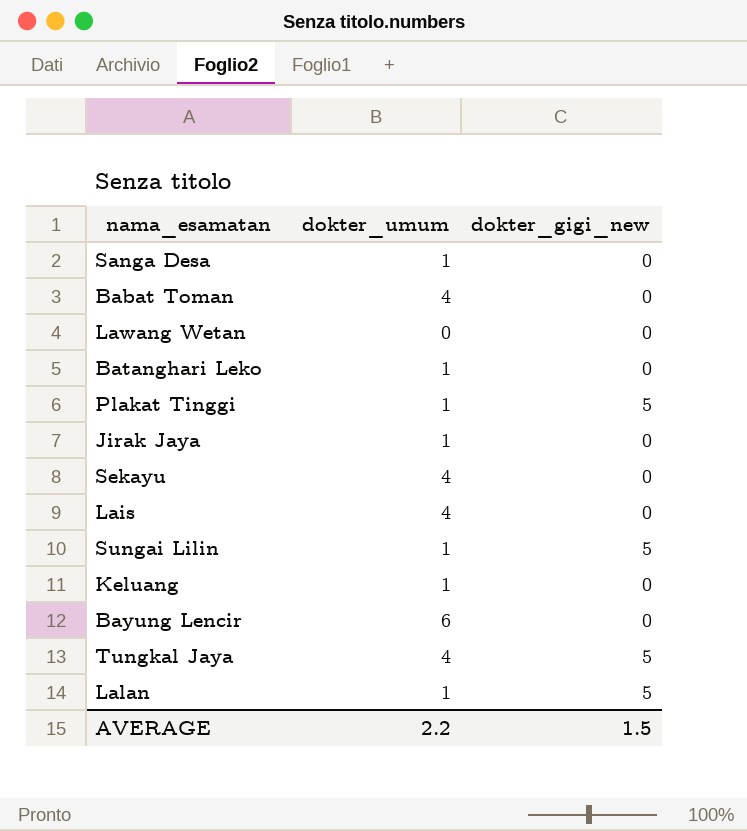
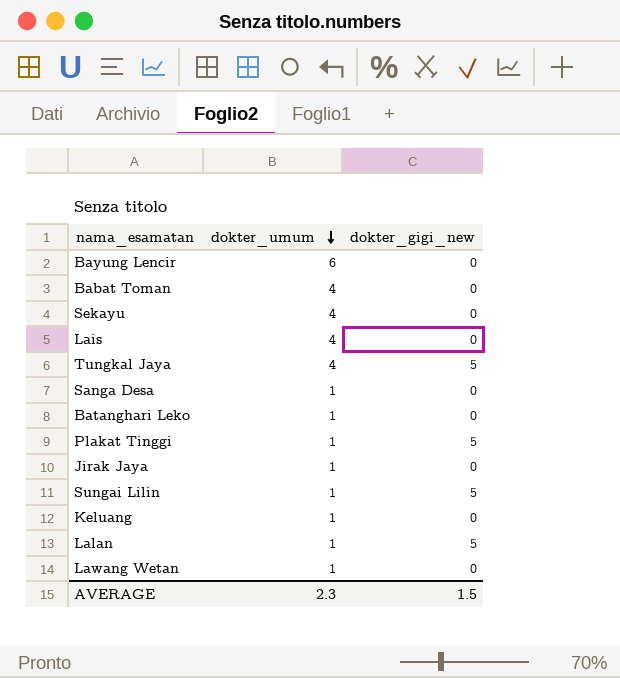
row order: none -> dokter_umum descending
Lawang Wetan | dokter_umum: 0 -> 1
AVERAGE | dokter_umum: 2.2 -> 2.3

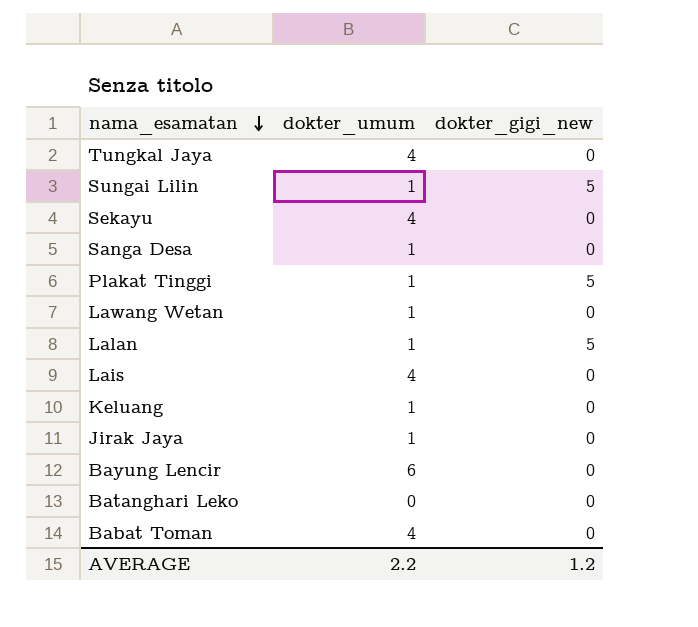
row order: dokter_umum descending -> nama_esamatan descending
Tungkal Jaya | dokter_gigi_new: 5 -> 0
Batanghari Leko | dokter_umum: 1 -> 0
AVERAGE | dokter_umum: 2.3 -> 2.2
AVERAGE | dokter_gigi_new: 1.5 -> 1.2

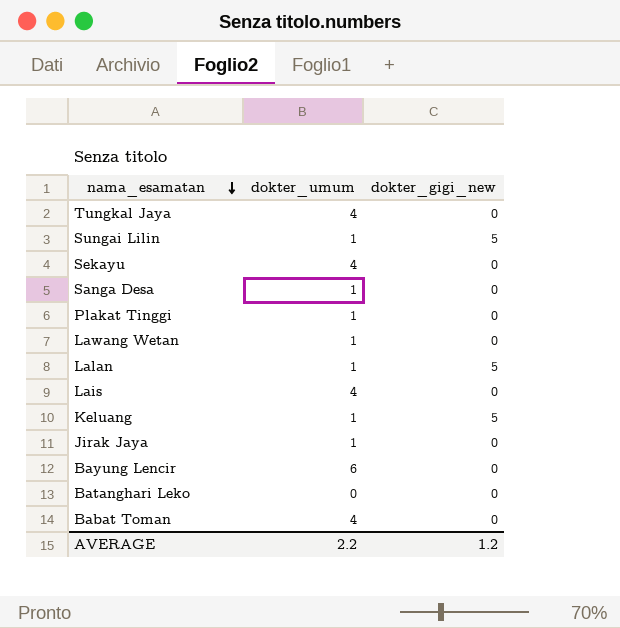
Plakat Tinggi | dokter_gigi_new: 5 -> 0
Keluang | dokter_gigi_new: 0 -> 5

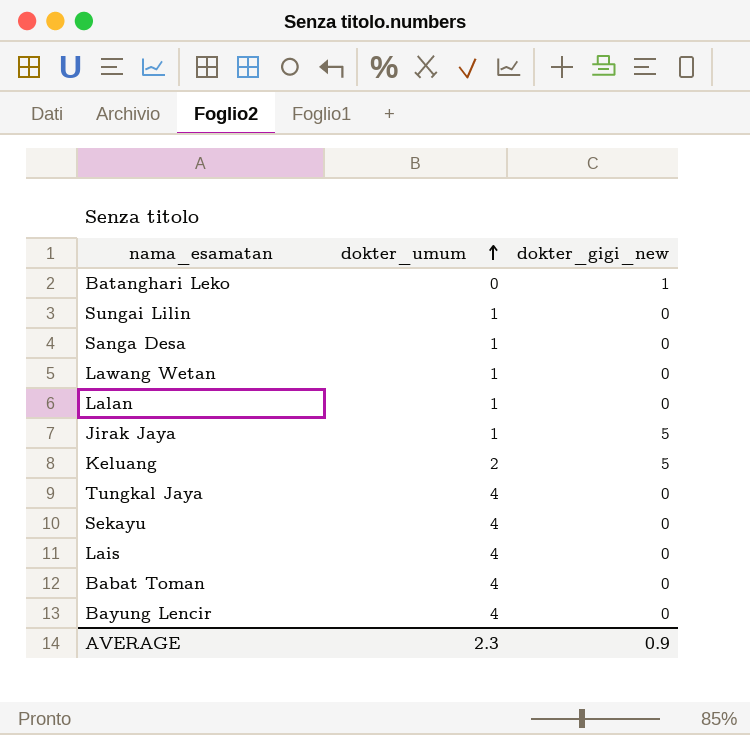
row order: nama_esamatan descending -> dokter_umum ascending
row Plakat Tinggi: 1 | 0 -> none
Batanghari Leko | dokter_gigi_new: 0 -> 1
Sungai Lilin | dokter_gigi_new: 5 -> 0
Lalan | dokter_gigi_new: 5 -> 0
Jirak Jaya | dokter_gigi_new: 0 -> 5
Keluang | dokter_umum: 1 -> 2
Bayung Lencir | dokter_umum: 6 -> 4
AVERAGE | dokter_umum: 2.2 -> 2.3
AVERAGE | dokter_gigi_new: 1.2 -> 0.9

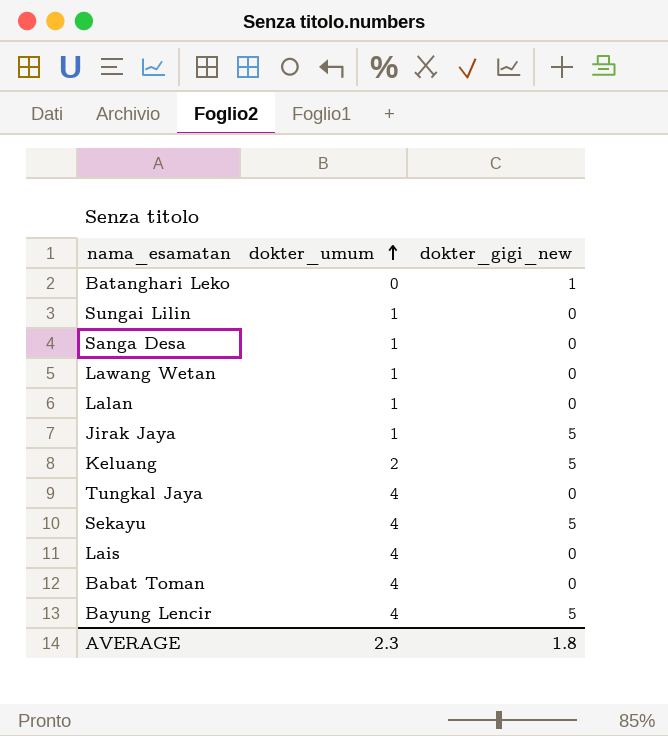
Sekayu | dokter_gigi_new: 0 -> 5
Bayung Lencir | dokter_gigi_new: 0 -> 5
AVERAGE | dokter_gigi_new: 0.9 -> 1.8

